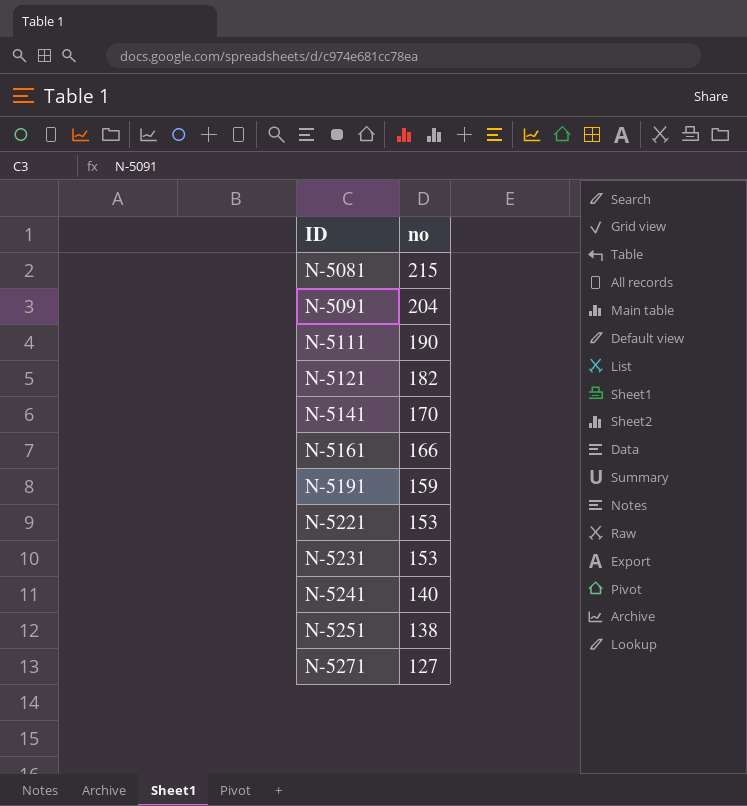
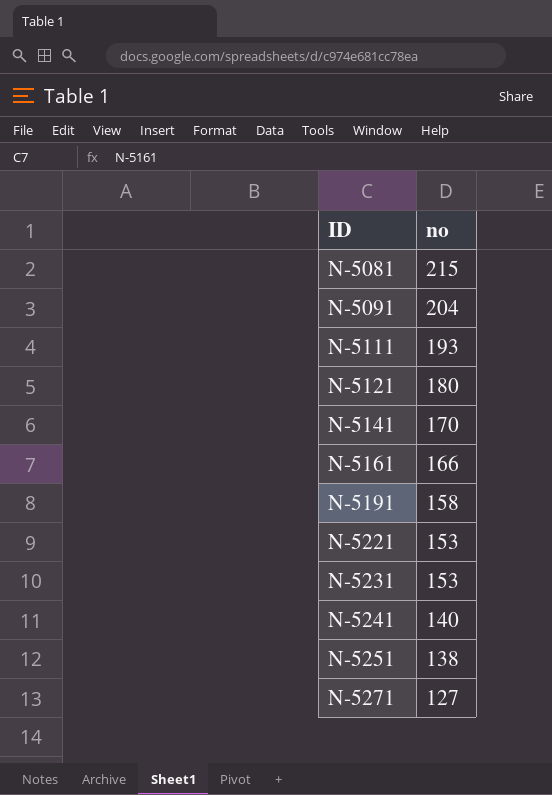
N-5111 | no: 190 -> 193
N-5121 | no: 182 -> 180
N-5191 | no: 159 -> 158

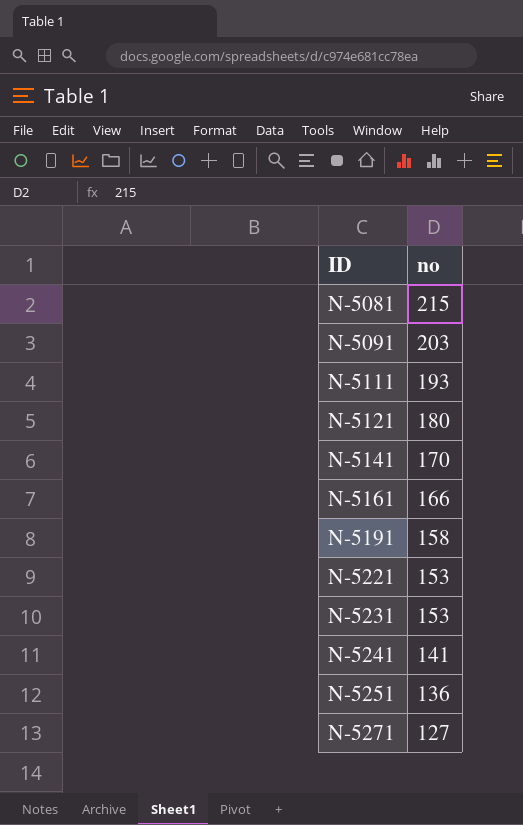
N-5091 | no: 204 -> 203
N-5241 | no: 140 -> 141
N-5251 | no: 138 -> 136

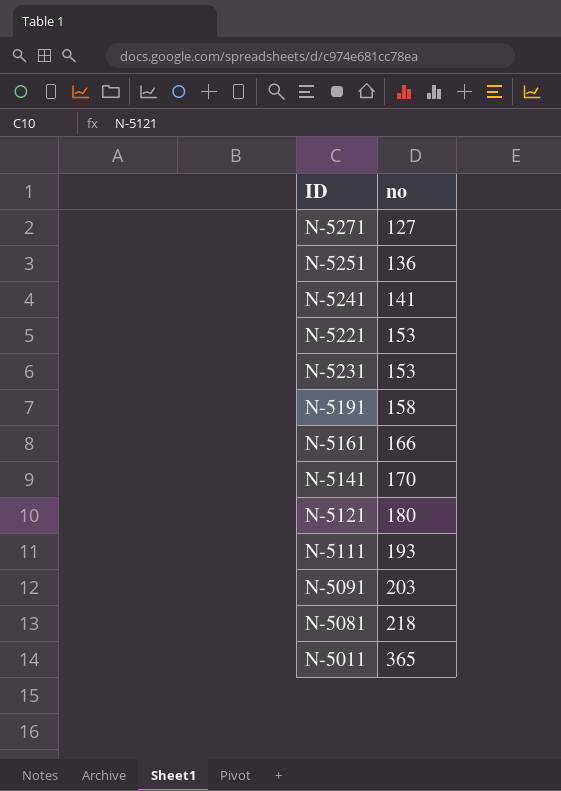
row order: ID ascending -> no ascending
N-5081 | no: 215 -> 218
row N-5011: none -> 365

